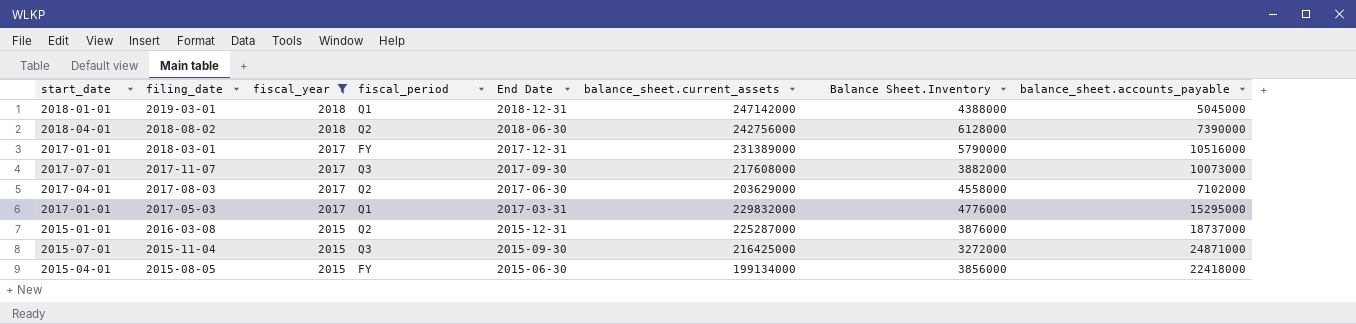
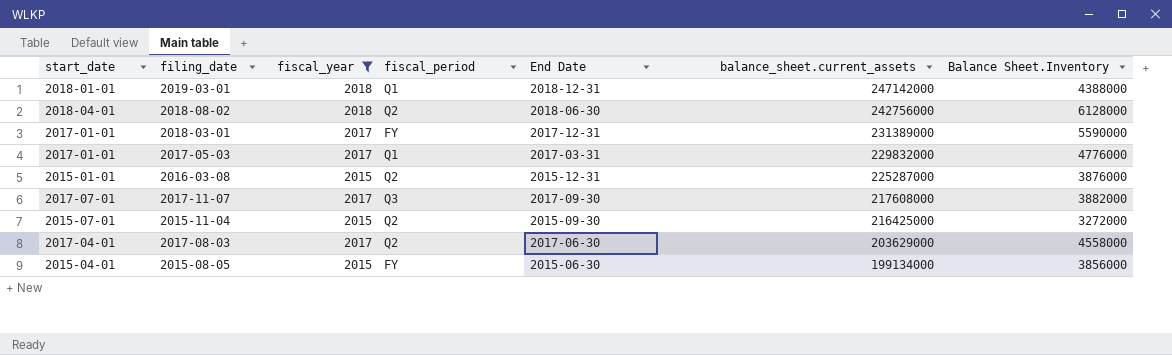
row order: filing_date descending -> balance_sheet.current_assets descending
column balance_sheet.accounts_payable | position: 8 -> none
2018-03-01 | Balance Sheet.Inventory: 5790000 -> 5590000
2015-11-04 | fiscal_period: Q3 -> Q2

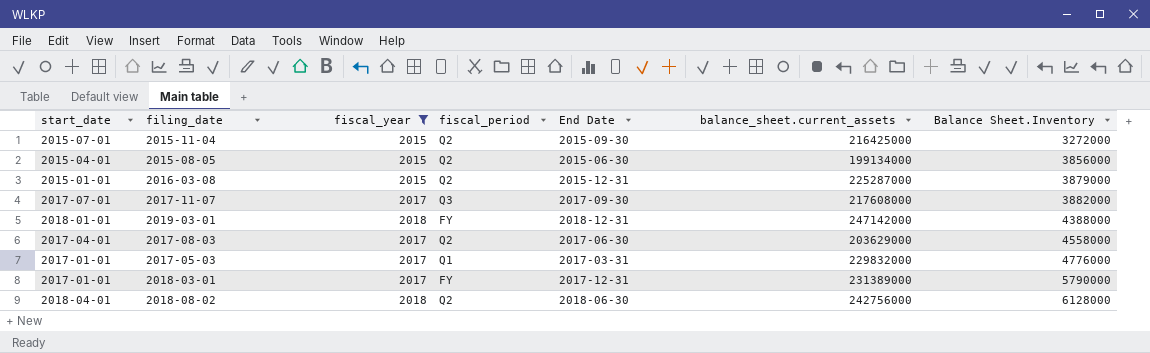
row order: balance_sheet.current_assets descending -> Balance Sheet.Inventory ascending
2015-08-05 | fiscal_period: FY -> Q2
2016-03-08 | Balance Sheet.Inventory: 3876000 -> 3879000
2019-03-01 | fiscal_period: Q1 -> FY
2018-03-01 | Balance Sheet.Inventory: 5590000 -> 5790000

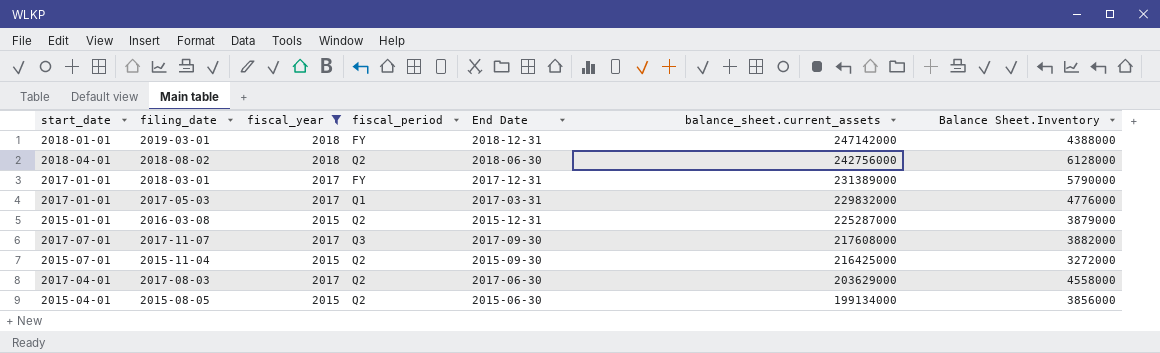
row order: Balance Sheet.Inventory ascending -> balance_sheet.current_assets descending

